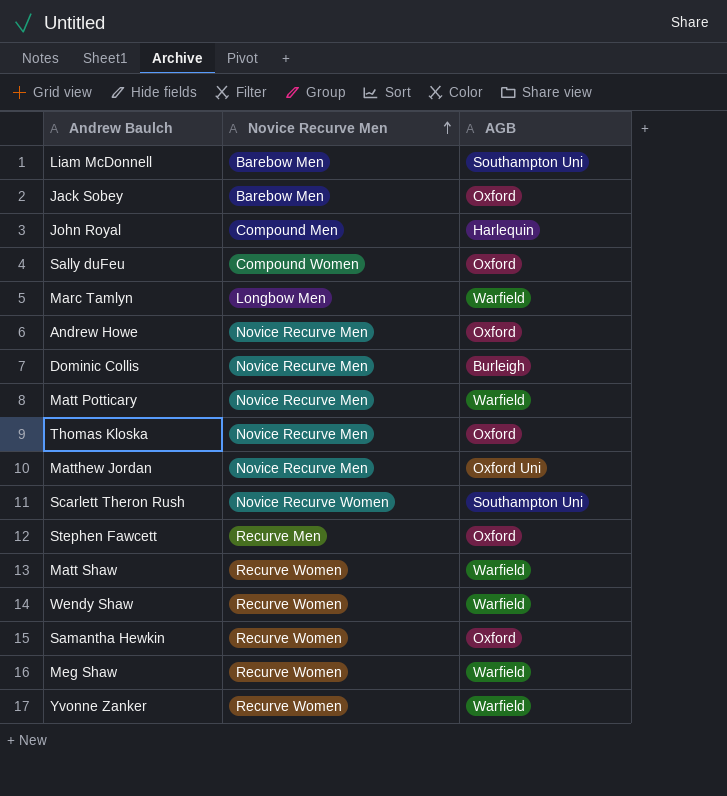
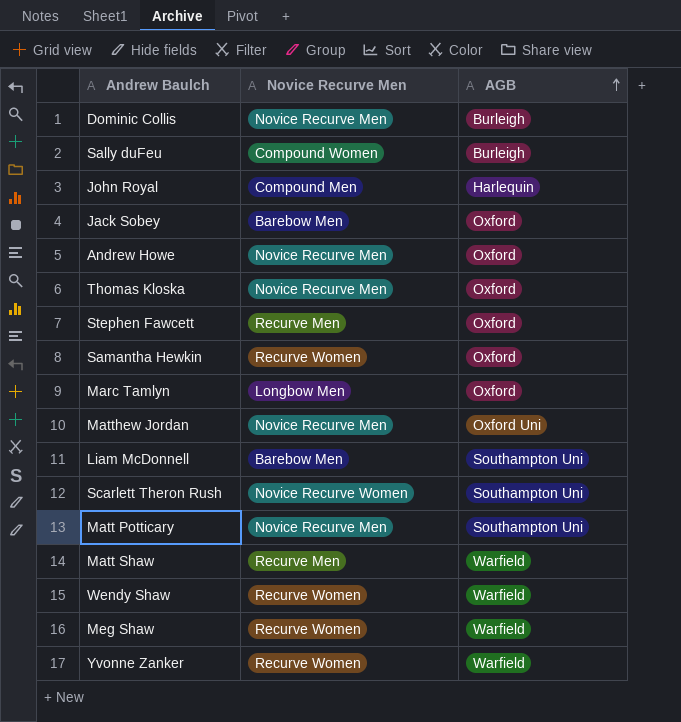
row order: Novice Recurve Men ascending -> AGB ascending
Sally duFeu | AGB: Oxford -> Burleigh
Marc Tamlyn | AGB: Warfield -> Oxford
Matt Potticary | AGB: Warfield -> Southampton Uni
Matt Shaw | Novice Recurve Men: Recurve Women -> Recurve Men

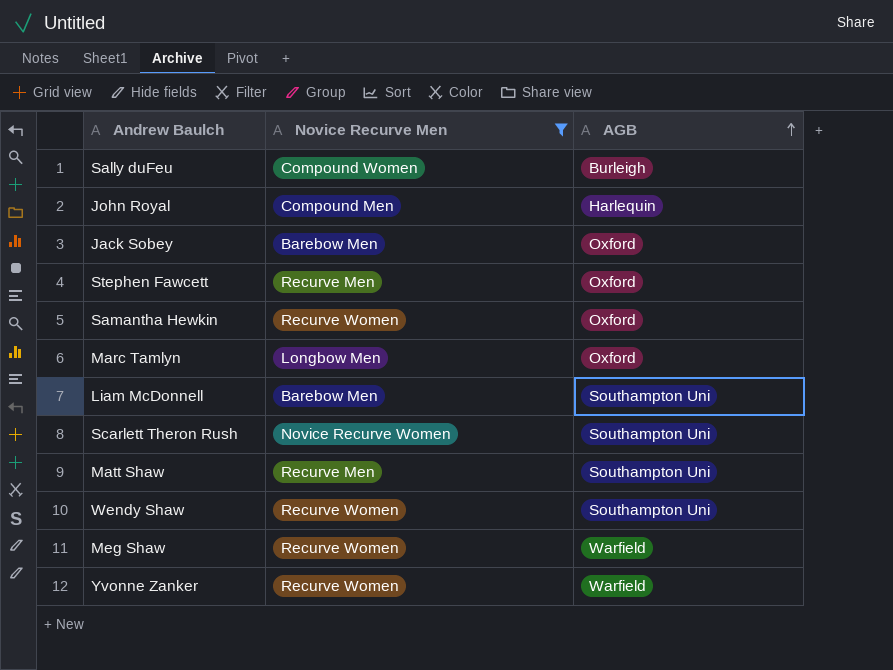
filter: none -> Novice Recurve Men != Novice Recurve Men
Matt Shaw | AGB: Warfield -> Southampton Uni
Wendy Shaw | AGB: Warfield -> Southampton Uni

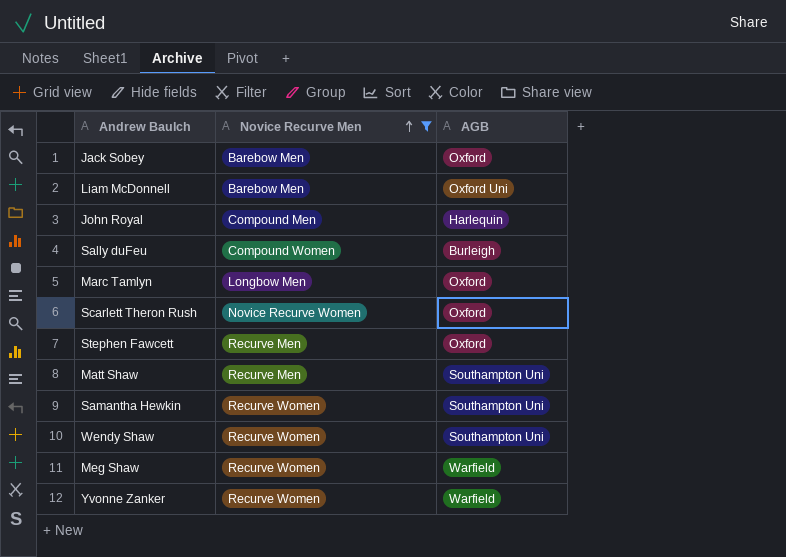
row order: AGB ascending -> Novice Recurve Men ascending
Liam McDonnell | AGB: Southampton Uni -> Oxford Uni
Scarlett Theron Rush | AGB: Southampton Uni -> Oxford
Samantha Hewkin | AGB: Oxford -> Southampton Uni

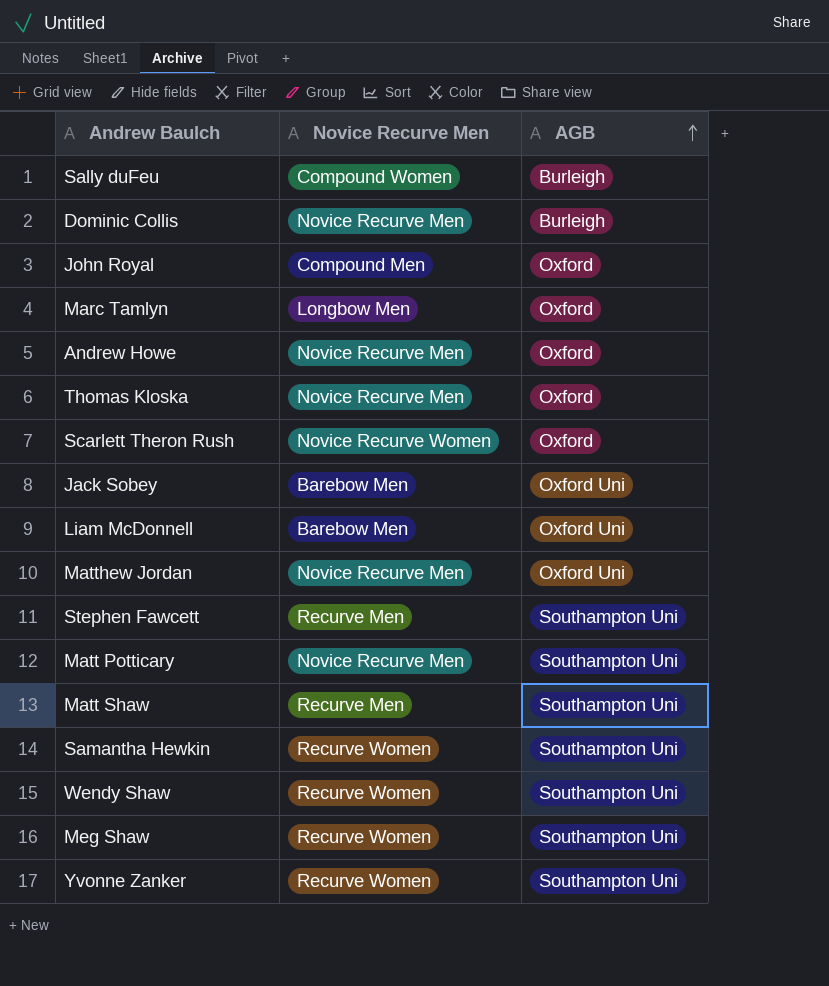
filter: Novice Recurve Men != Novice Recurve Men -> none
row order: Novice Recurve Men ascending -> AGB ascending
John Royal | AGB: Harlequin -> Oxford
Jack Sobey | AGB: Oxford -> Oxford Uni
Stephen Fawcett | AGB: Oxford -> Southampton Uni
Meg Shaw | AGB: Warfield -> Southampton Uni
Yvonne Zanker | AGB: Warfield -> Southampton Uni

